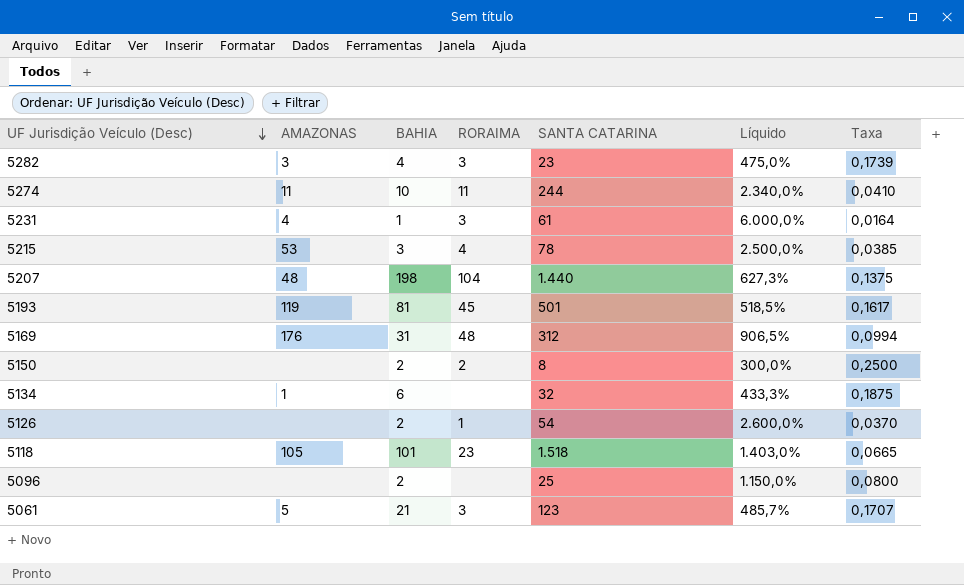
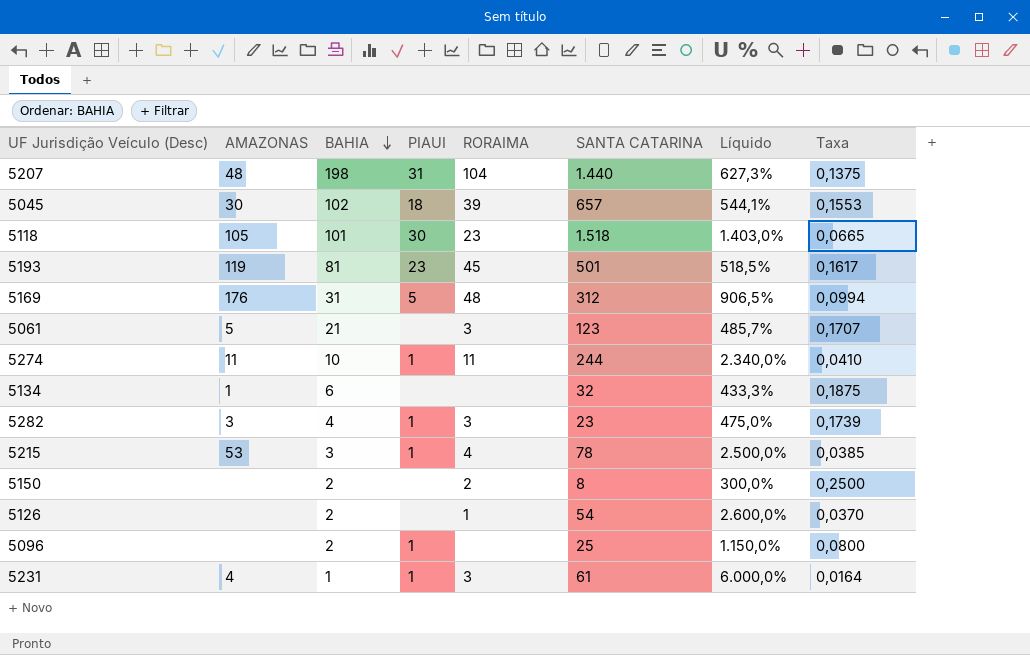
row order: UF Jurisdição Veículo (Desc) descending -> BAHIA descending
column PIAUI | position: none -> 4
row 5045: none -> 30 | 102 | 18 | 39 | 657 | 544,1% | 0,1553

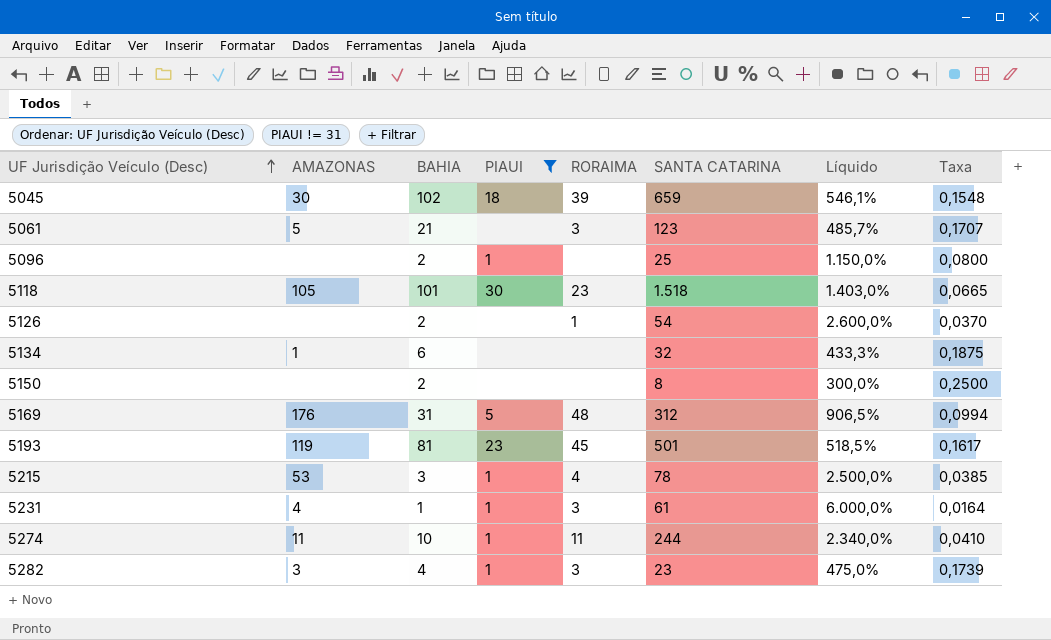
filter: none -> PIAUI != 31
row order: BAHIA descending -> UF Jurisdição Veículo (Desc) ascending
5045 | SANTA CATARINA: 657 -> 659
5045 | Líquido: 544,1% -> 546,1%
5045 | Taxa: 0,1553 -> 0,1548
5150 | RORAIMA: 2 -> none

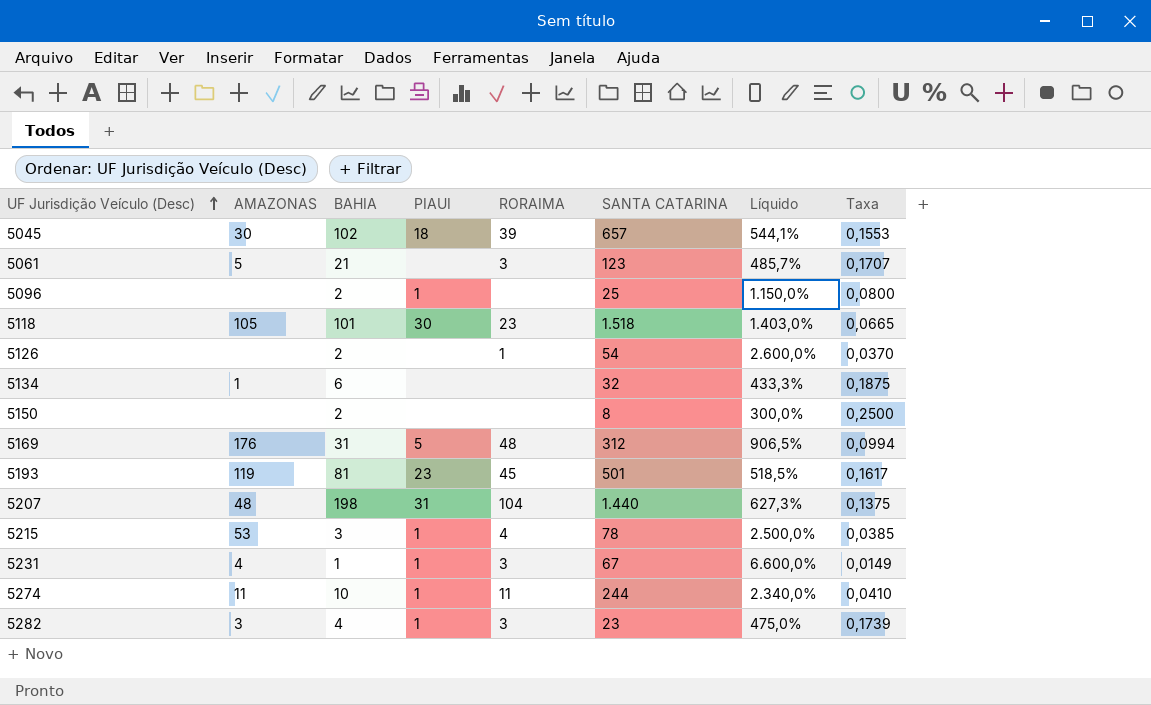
filter: PIAUI != 31 -> none
5045 | SANTA CATARINA: 659 -> 657
5045 | Líquido: 546,1% -> 544,1%
5045 | Taxa: 0,1548 -> 0,1553
5231 | SANTA CATARINA: 61 -> 67
5231 | Líquido: 6.000,0% -> 6.600,0%
5231 | Taxa: 0,0164 -> 0,0149

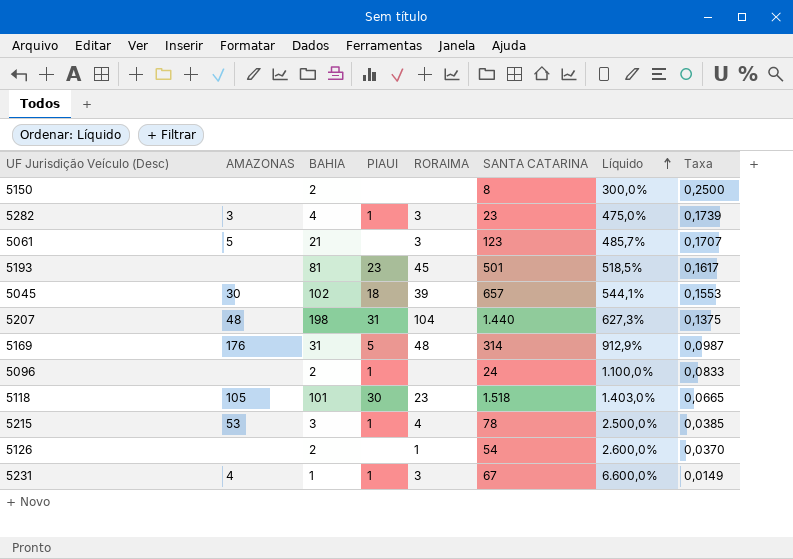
row order: UF Jurisdição Veículo (Desc) ascending -> Líquido ascending
row 5134: 1 | 6 | none | none | 32 | 433,3% | 0,1875 -> none
row 5274: 11 | 10 | 1 | 11 | 244 | 2.340,0% | 0,0410 -> none
5193 | AMAZONAS: 119 -> none
5169 | SANTA CATARINA: 312 -> 314
5169 | Líquido: 906,5% -> 912,9%
5169 | Taxa: 0,0994 -> 0,0987
5096 | SANTA CATARINA: 25 -> 24
5096 | Líquido: 1.150,0% -> 1.100,0%
5096 | Taxa: 0,0800 -> 0,0833

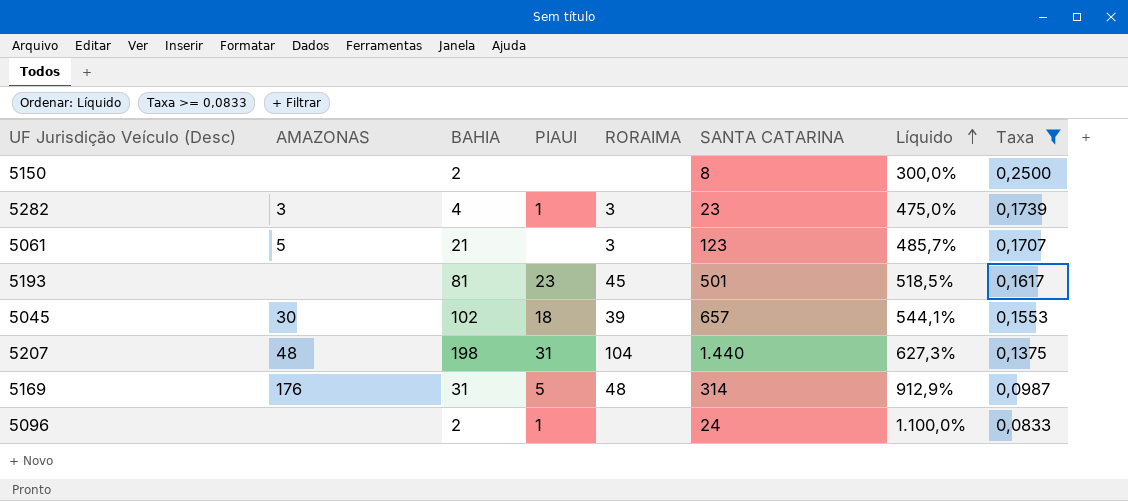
filter: none -> Taxa >= 0,0833

